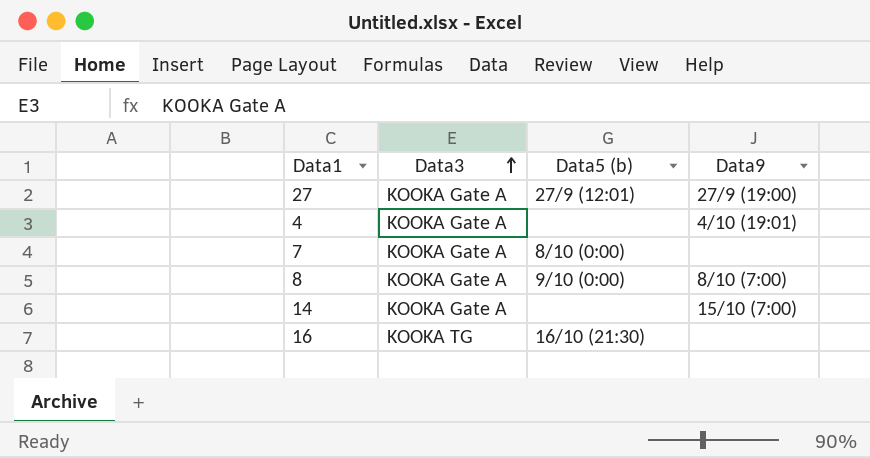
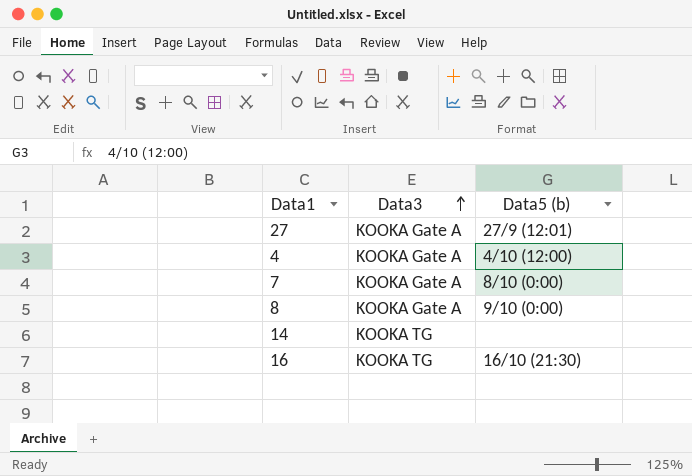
column Data9 | position: 4 -> none
4 | Data5 (b): none -> 4/10 (12:00)
14 | Data3: KOOKA Gate A -> KOOKA TG

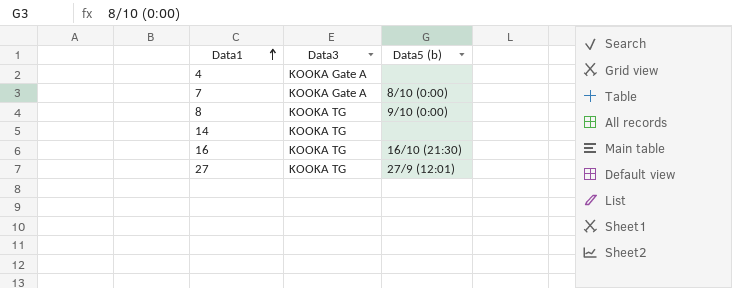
row order: Data3 ascending -> Data1 ascending
4 | Data5 (b): 4/10 (12:00) -> none
8 | Data3: KOOKA Gate A -> KOOKA TG
27 | Data3: KOOKA Gate A -> KOOKA TG

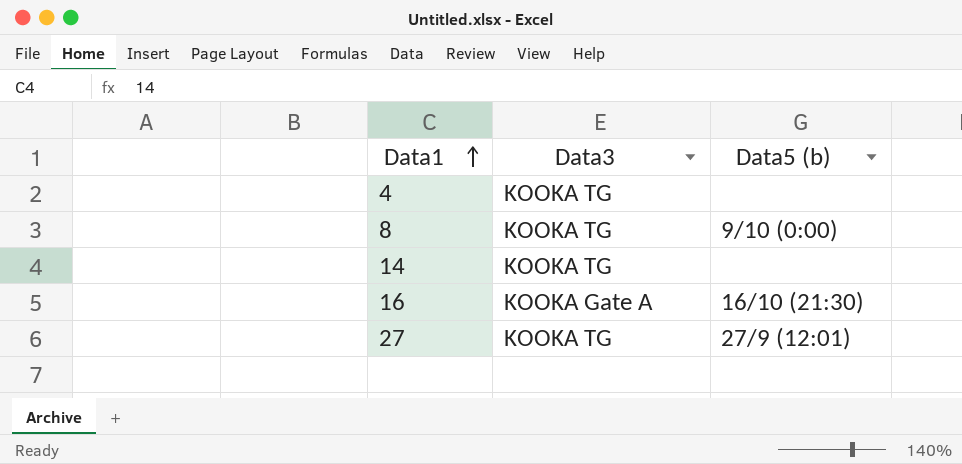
row 7: KOOKA Gate A | 8/10 (0:00) -> none
4 | Data3: KOOKA Gate A -> KOOKA TG
16 | Data3: KOOKA TG -> KOOKA Gate A

